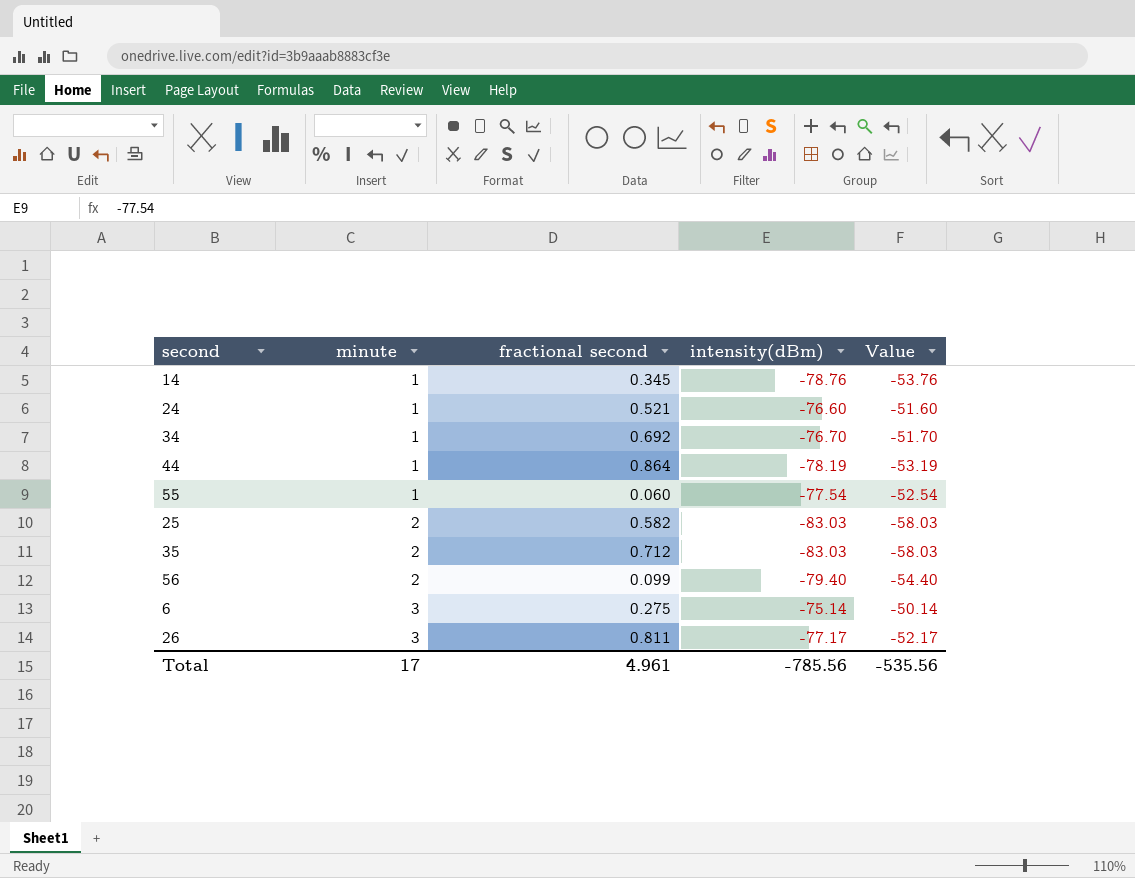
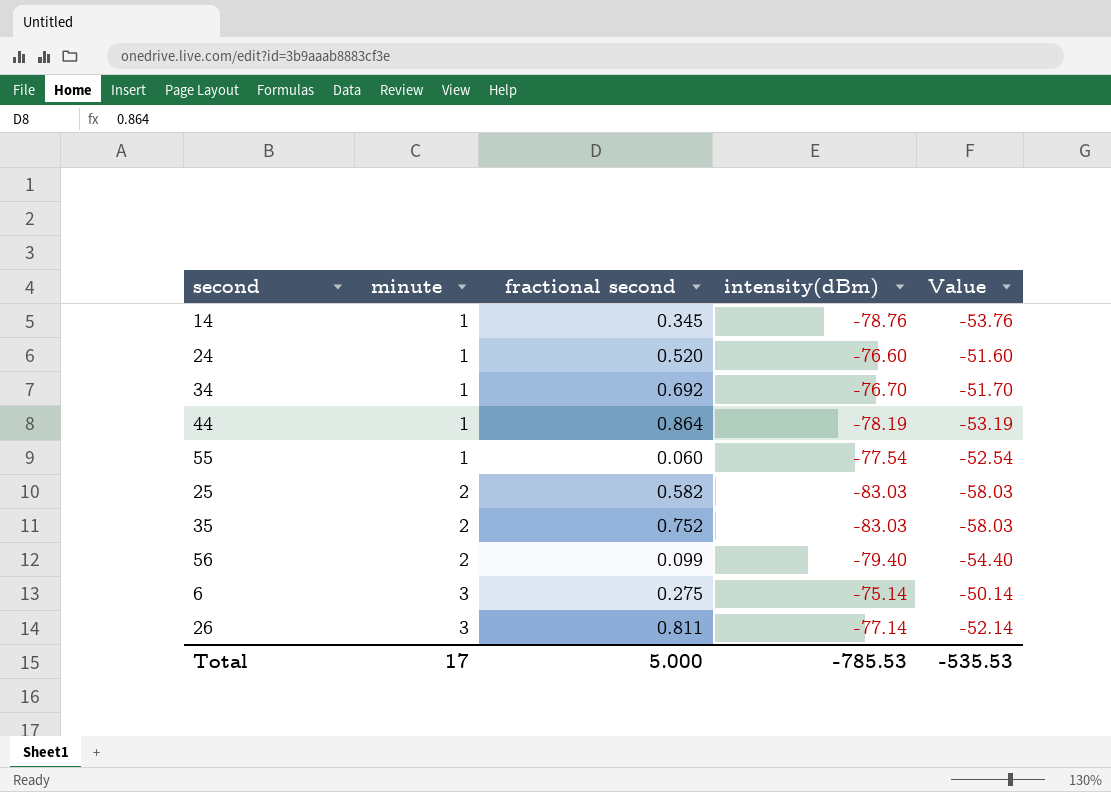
24 | fractional second: 0.521 -> 0.520
35 | fractional second: 0.712 -> 0.752
26 | intensity(dBm): -77.17 -> -77.14
26 | Value: -52.17 -> -52.14
Total | fractional second: 4.961 -> 5.000
Total | intensity(dBm): -785.56 -> -785.53
Total | Value: -535.56 -> -535.53

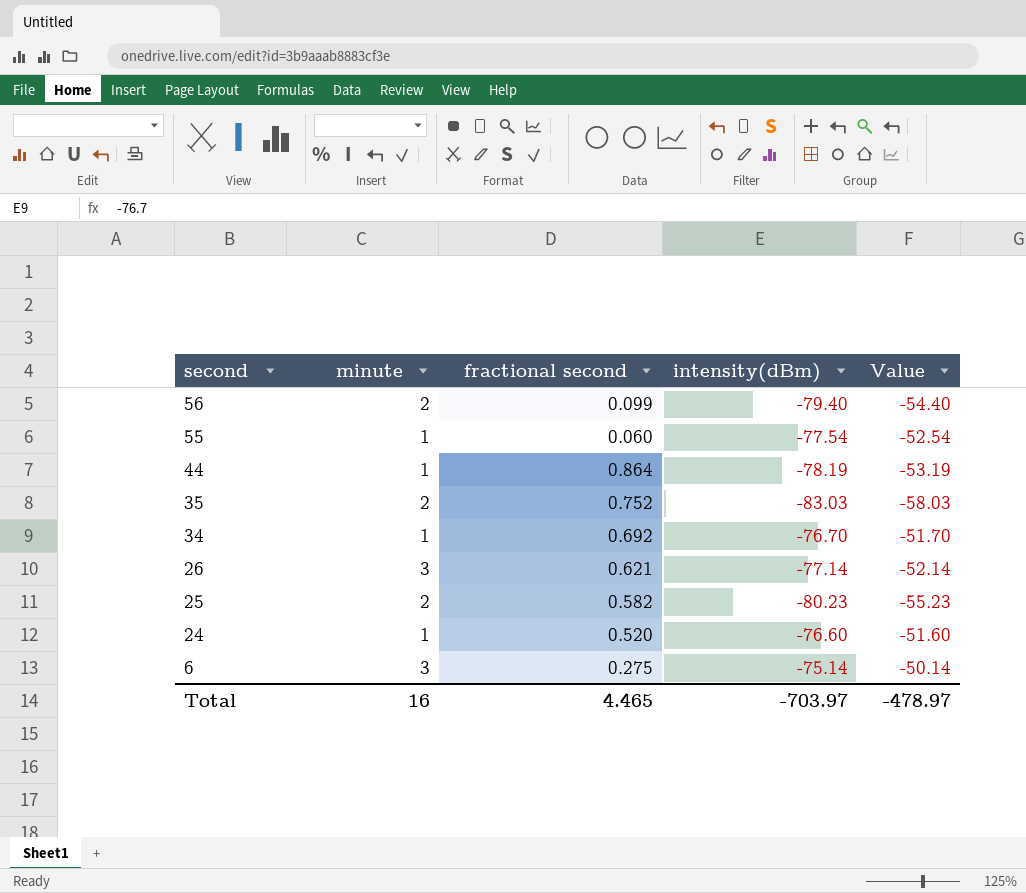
row order: minute ascending -> second descending
row 14: 1 | 0.345 | -78.76 | -53.76 -> none
26 | fractional second: 0.811 -> 0.621
25 | intensity(dBm): -83.03 -> -80.23
25 | Value: -58.03 -> -55.23
Total | minute: 17 -> 16
Total | fractional second: 5.000 -> 4.465
Total | intensity(dBm): -785.53 -> -703.97
Total | Value: -535.53 -> -478.97

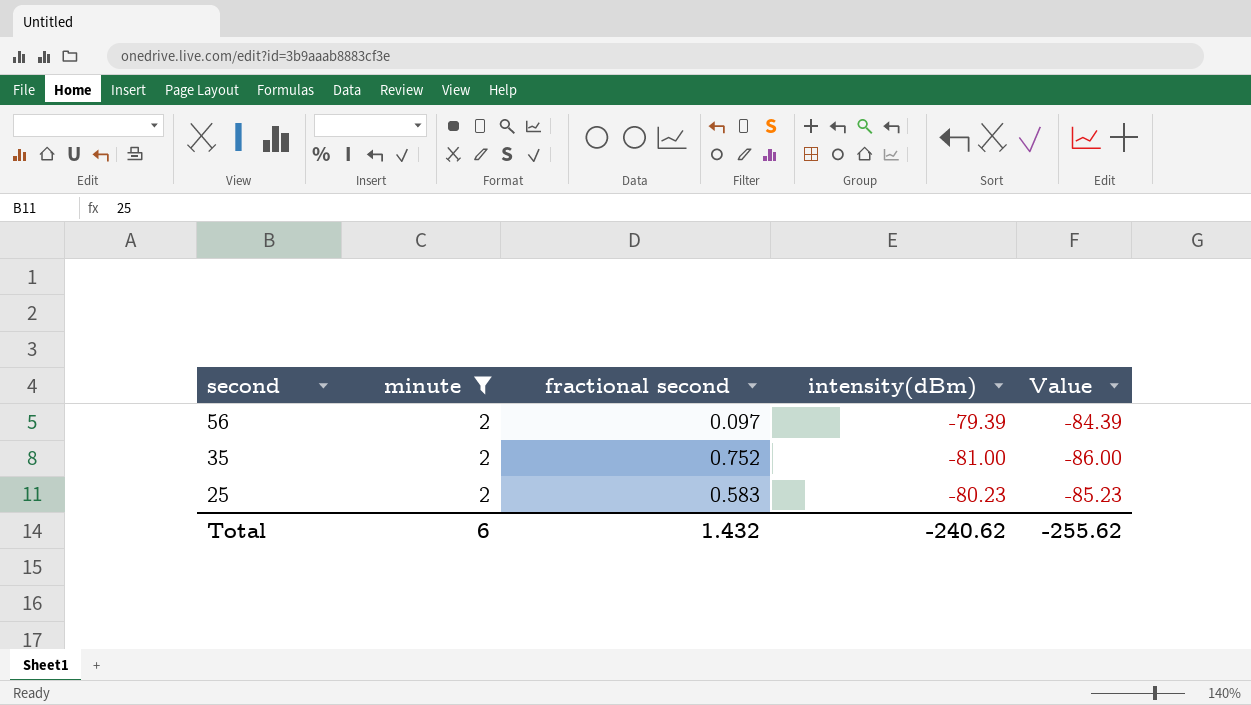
filter: none -> minute = 2
column Value | formula: [intensity(dBm)] + 25 -> [intensity(dBm)] - 5
56 | fractional second: 0.099 -> 0.097
56 | intensity(dBm): -79.40 -> -79.39
35 | intensity(dBm): -83.03 -> -81.00
25 | fractional second: 0.582 -> 0.583
Total | minute: 16 -> 6
Total | fractional second: 4.465 -> 1.432
Total | intensity(dBm): -703.97 -> -240.62
Total | Value: -478.97 -> -255.62

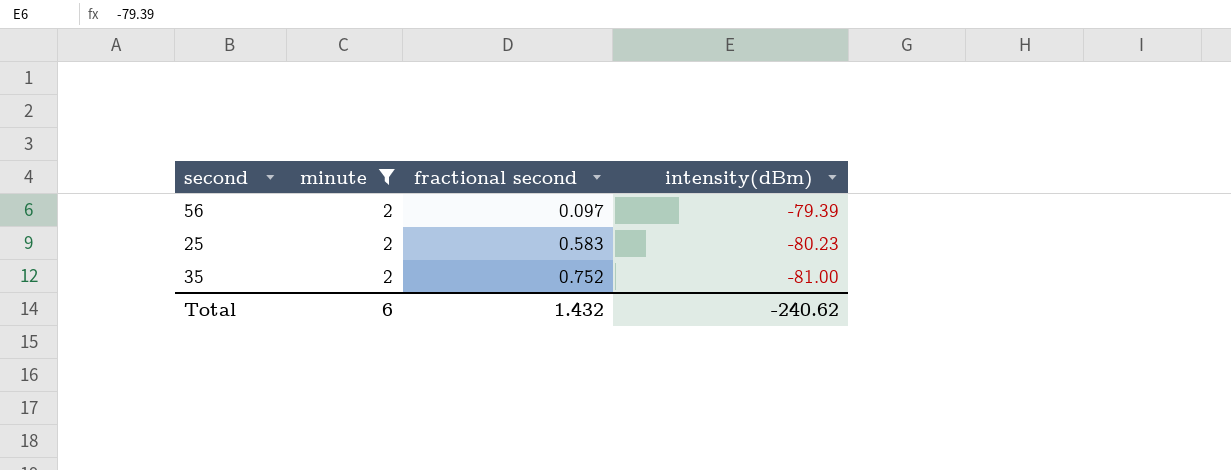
row order: second descending -> fractional second ascending
column Value | formula: [intensity(dBm)] - 5 -> none

